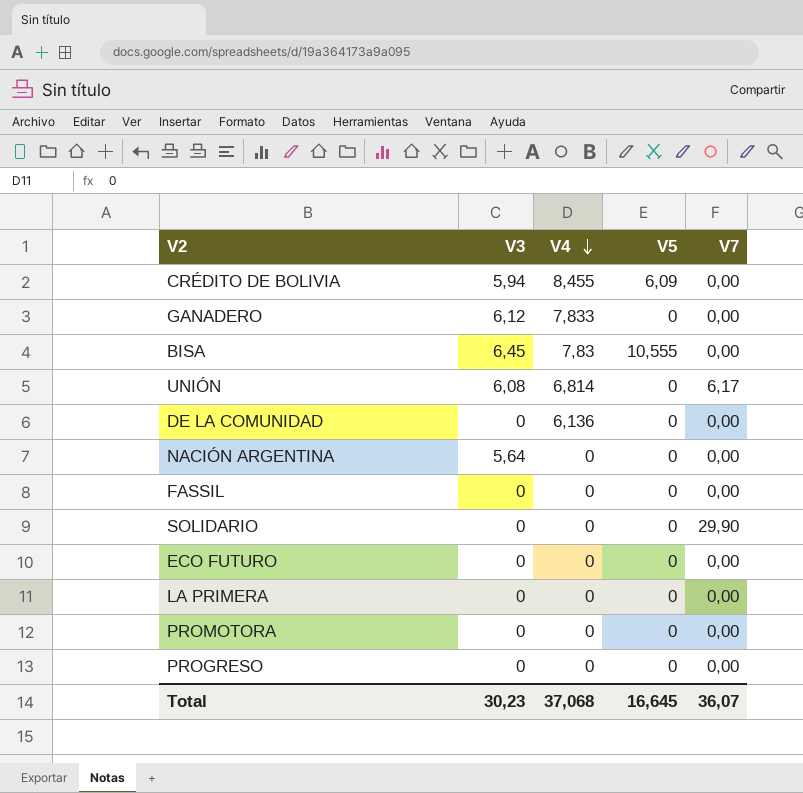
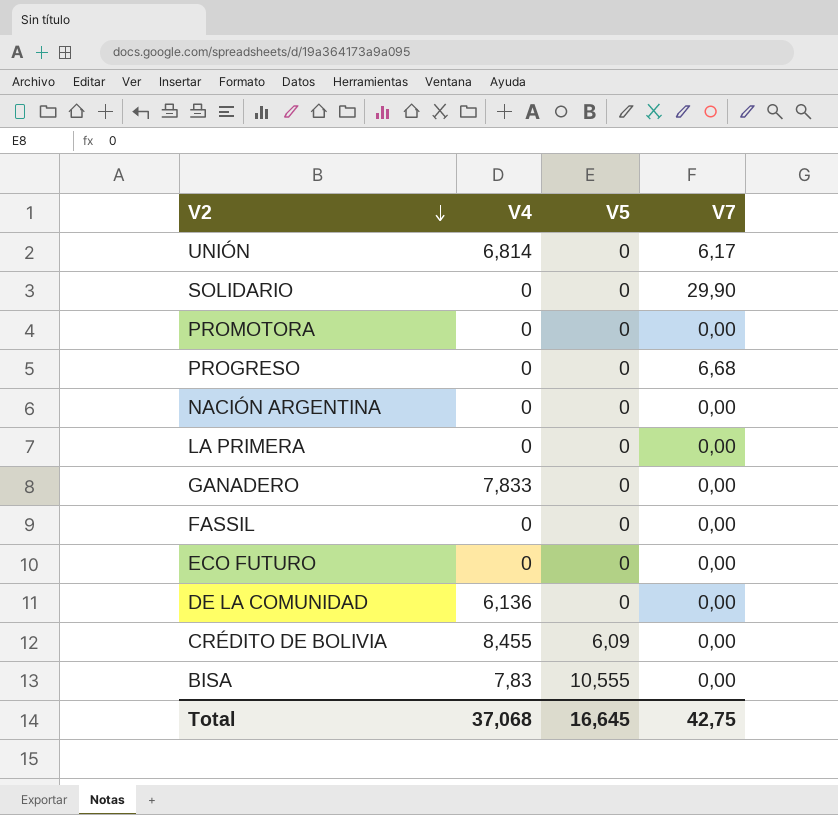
row order: V4 descending -> V2 descending
column V3 | position: 2 -> none
PROGRESO | V7: 0,00 -> 6,68
Total | V7: 36,07 -> 42,75

